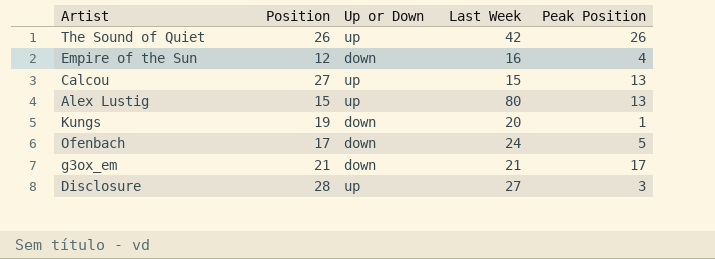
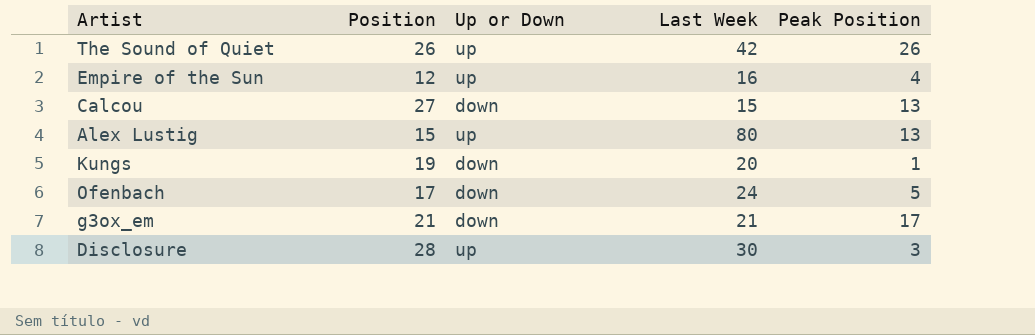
Empire of the Sun | Up or Down: down -> up
Calcou | Up or Down: up -> down
Disclosure | Last Week: 27 -> 30

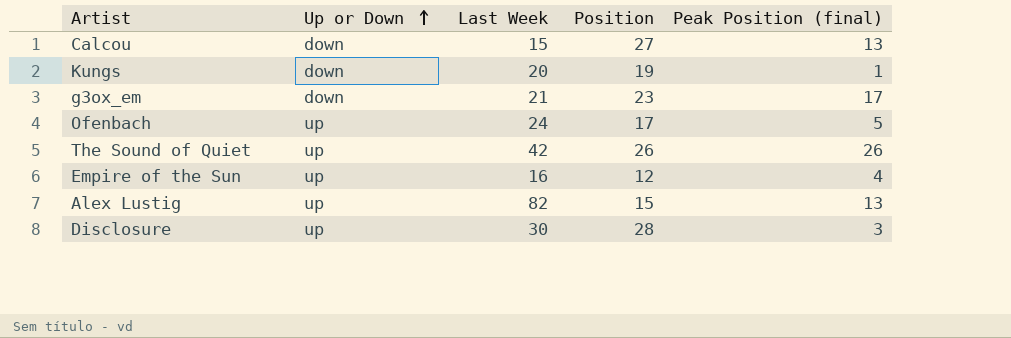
row order: none -> Up or Down ascending
column Position | position: 2 -> 4
column name: Peak Position -> Peak Position (final)
g3ox_em | Position: 21 -> 23
Ofenbach | Up or Down: down -> up
Alex Lustig | Last Week: 80 -> 82

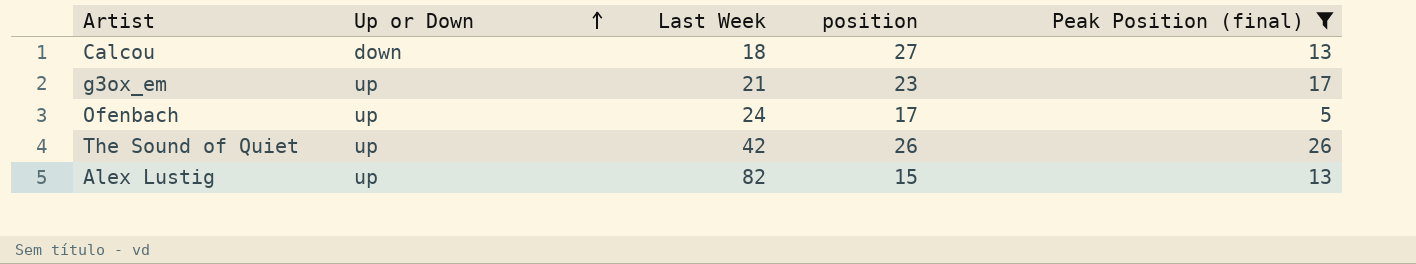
filter: none -> Peak Position (final) >= 5
column name: Position -> position
Calcou | Last Week: 15 -> 18
g3ox_em | Up or Down: down -> up

